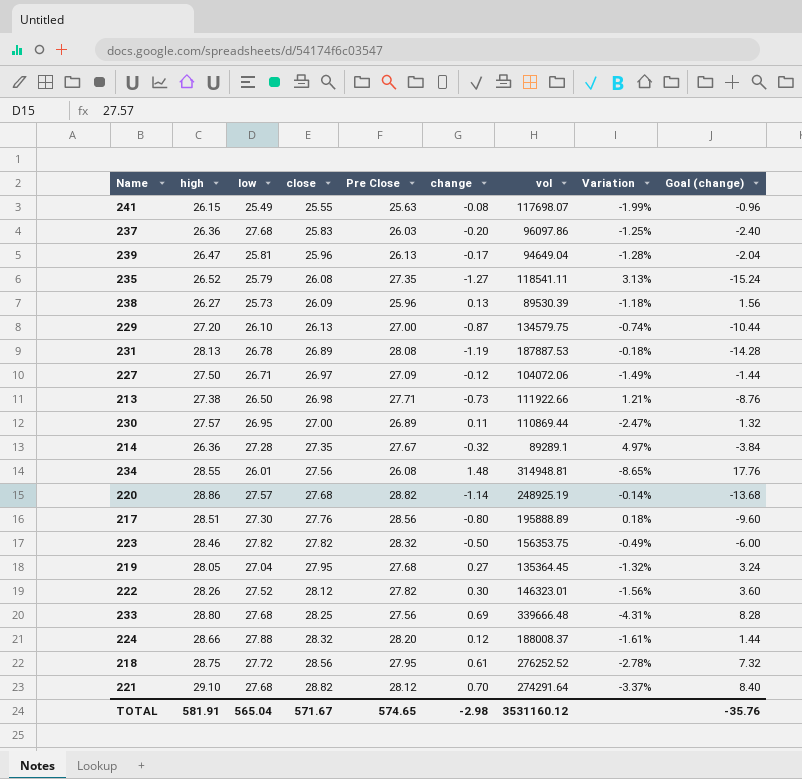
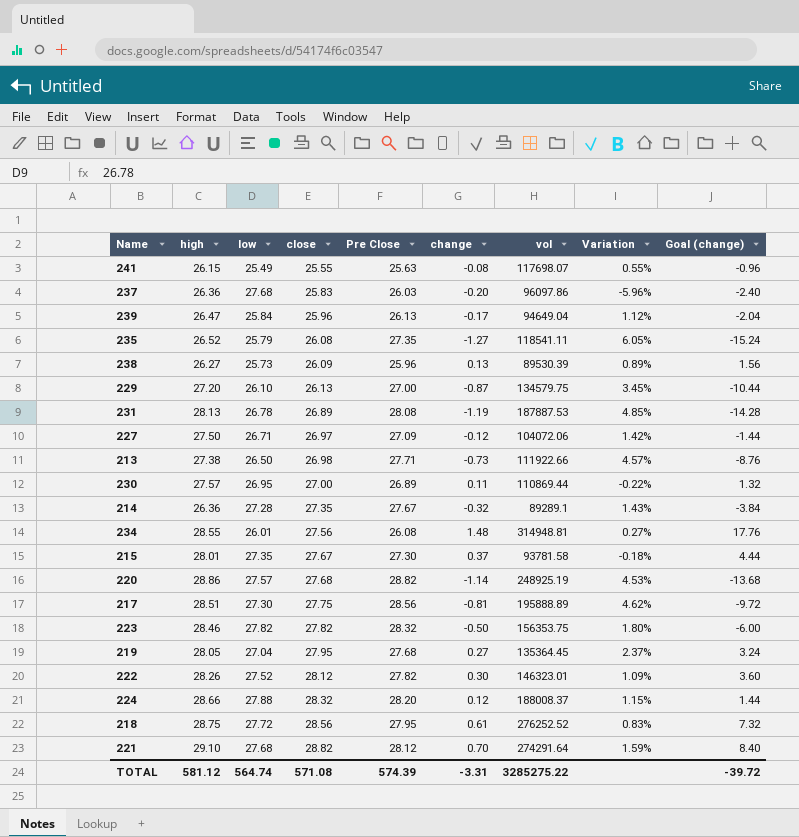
column Variation | formula: ([Pre Close] - [high]) / [high] -> ([Pre Close] - [low]) / [low]
row 233: 28.80 | 27.68 | 28.25 | 27.56 | 0.69 | 339666.48 | -4.31% | 8.28 -> none
239 | low: 25.81 -> 25.84
row 215: none -> 28.01 | 27.35 | 27.67 | 27.30 | 0.37 | 93781.58 | -0.18% | 4.44
217 | close: 27.76 -> 27.75
217 | change: -0.80 -> -0.81
217 | Goal (change): -9.60 -> -9.72
TOTAL | high: 581.91 -> 581.12
TOTAL | low: 565.04 -> 564.74
TOTAL | close: 571.67 -> 571.08
TOTAL | Pre Close: 574.65 -> 574.39
TOTAL | change: -2.98 -> -3.31
TOTAL | vol: 3531160.12 -> 3285275.22
TOTAL | Goal (change): -35.76 -> -39.72

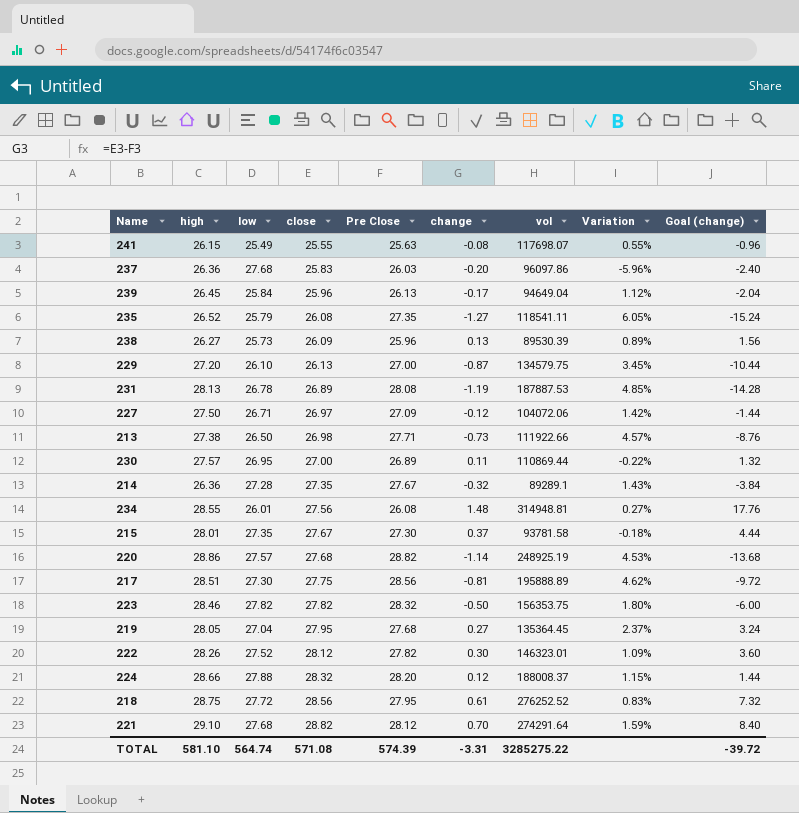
239 | high: 26.47 -> 26.45
TOTAL | high: 581.12 -> 581.10

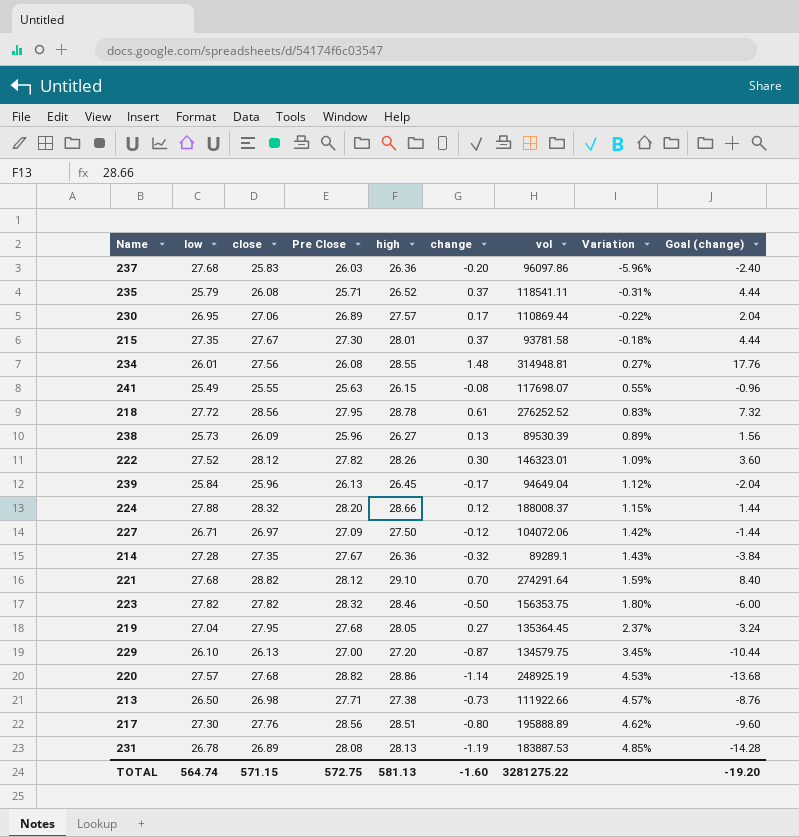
row order: close ascending -> Variation ascending
column high | position: 2 -> 5
235 | Pre Close: 27.35 -> 25.71
235 | change: -1.27 -> 0.37
235 | Variation: 6.05% -> -0.31%
235 | Goal (change): -15.24 -> 4.44
230 | close: 27.00 -> 27.06
230 | change: 0.11 -> 0.17
230 | Goal (change): 1.32 -> 2.04
218 | high: 28.75 -> 28.78
217 | close: 27.75 -> 27.76
217 | change: -0.81 -> -0.80
217 | Goal (change): -9.72 -> -9.60
231 | vol: 187887.53 -> 183887.53
TOTAL | close: 571.08 -> 571.15
TOTAL | Pre Close: 574.39 -> 572.75
TOTAL | high: 581.10 -> 581.13
TOTAL | change: -3.31 -> -1.60
TOTAL | vol: 3285275.22 -> 3281275.22
TOTAL | Goal (change): -39.72 -> -19.20

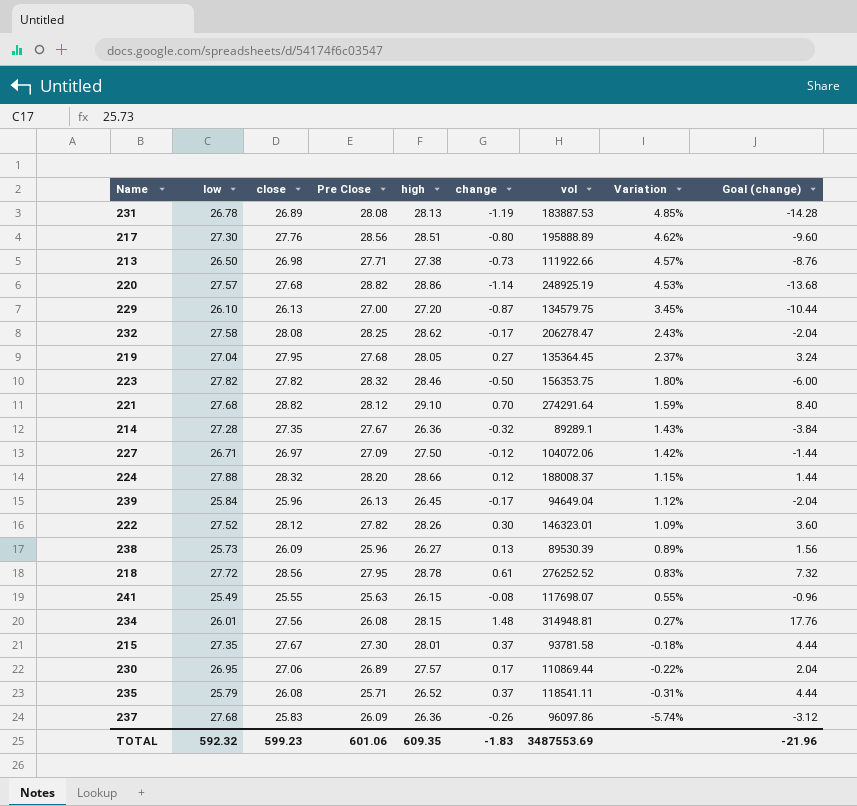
row order: Variation ascending -> Variation descending
row 232: none -> 27.58 | 28.08 | 28.25 | 28.62 | -0.17 | 206278.47 | 2.43% | -2.04
234 | high: 28.55 -> 28.15
237 | Pre Close: 26.03 -> 26.09
237 | change: -0.20 -> -0.26
237 | Variation: -5.96% -> -5.74%
237 | Goal (change): -2.40 -> -3.12
TOTAL | low: 564.74 -> 592.32
TOTAL | close: 571.15 -> 599.23
TOTAL | Pre Close: 572.75 -> 601.06
TOTAL | high: 581.13 -> 609.35
TOTAL | change: -1.60 -> -1.83
TOTAL | vol: 3281275.22 -> 3487553.69
TOTAL | Goal (change): -19.20 -> -21.96

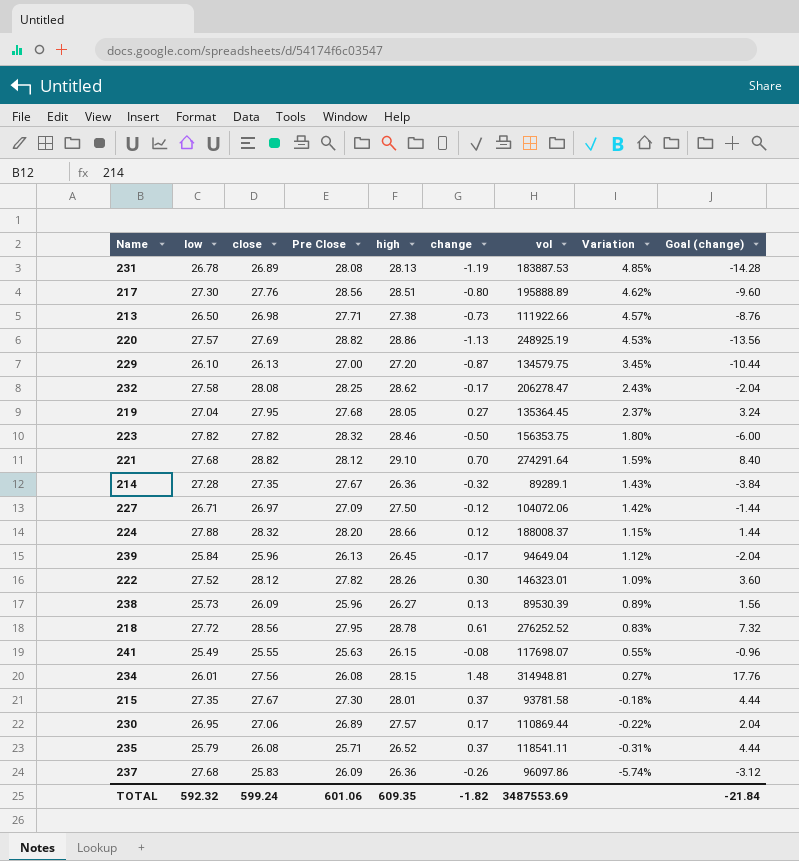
220 | close: 27.68 -> 27.69
220 | change: -1.14 -> -1.13
220 | Goal (change): -13.68 -> -13.56
TOTAL | close: 599.23 -> 599.24
TOTAL | change: -1.83 -> -1.82
TOTAL | Goal (change): -21.96 -> -21.84

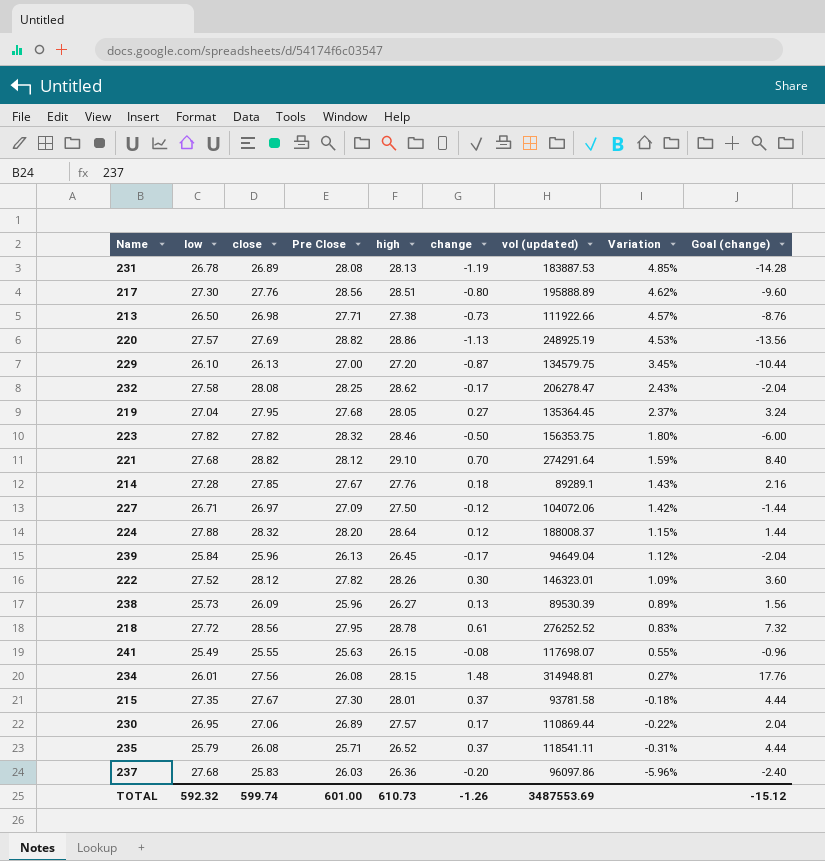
column name: vol -> vol (updated)
214 | close: 27.35 -> 27.85
214 | high: 26.36 -> 27.76
214 | change: -0.32 -> 0.18
214 | Goal (change): -3.84 -> 2.16
224 | high: 28.66 -> 28.64
237 | Pre Close: 26.09 -> 26.03
237 | change: -0.26 -> -0.20
237 | Variation: -5.74% -> -5.96%
237 | Goal (change): -3.12 -> -2.40
TOTAL | close: 599.24 -> 599.74
TOTAL | Pre Close: 601.06 -> 601.00
TOTAL | high: 609.35 -> 610.73
TOTAL | change: -1.82 -> -1.26
TOTAL | Goal (change): -21.84 -> -15.12

